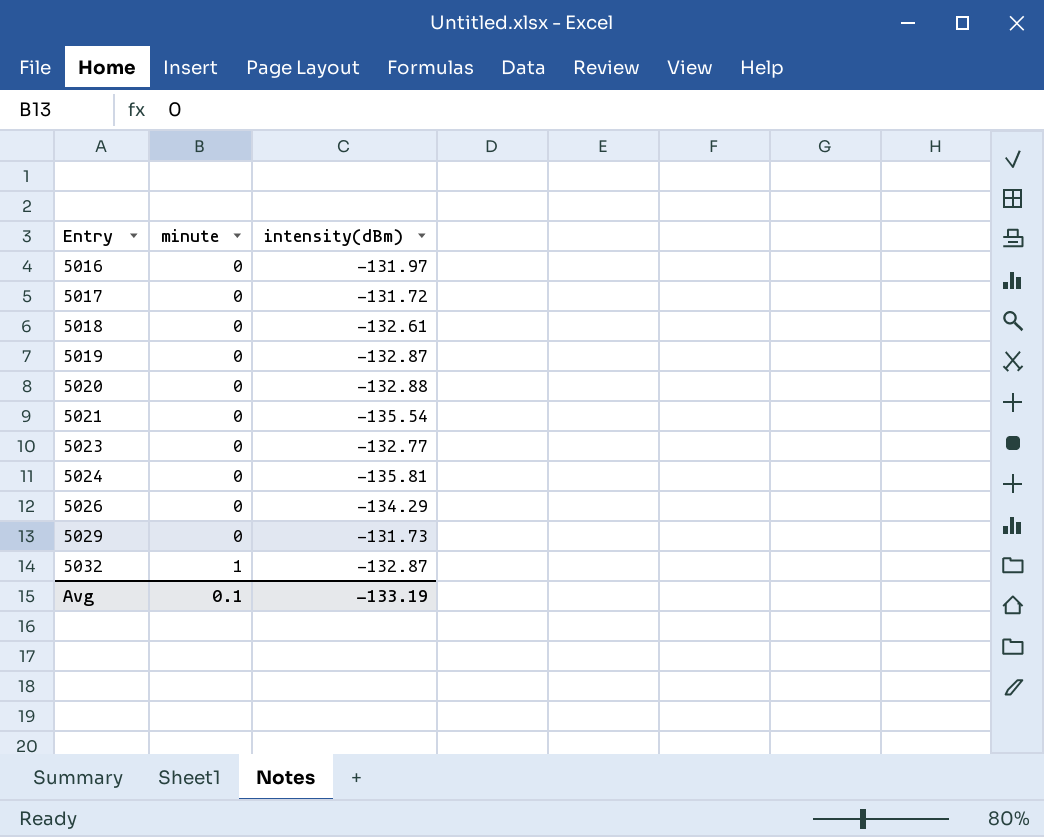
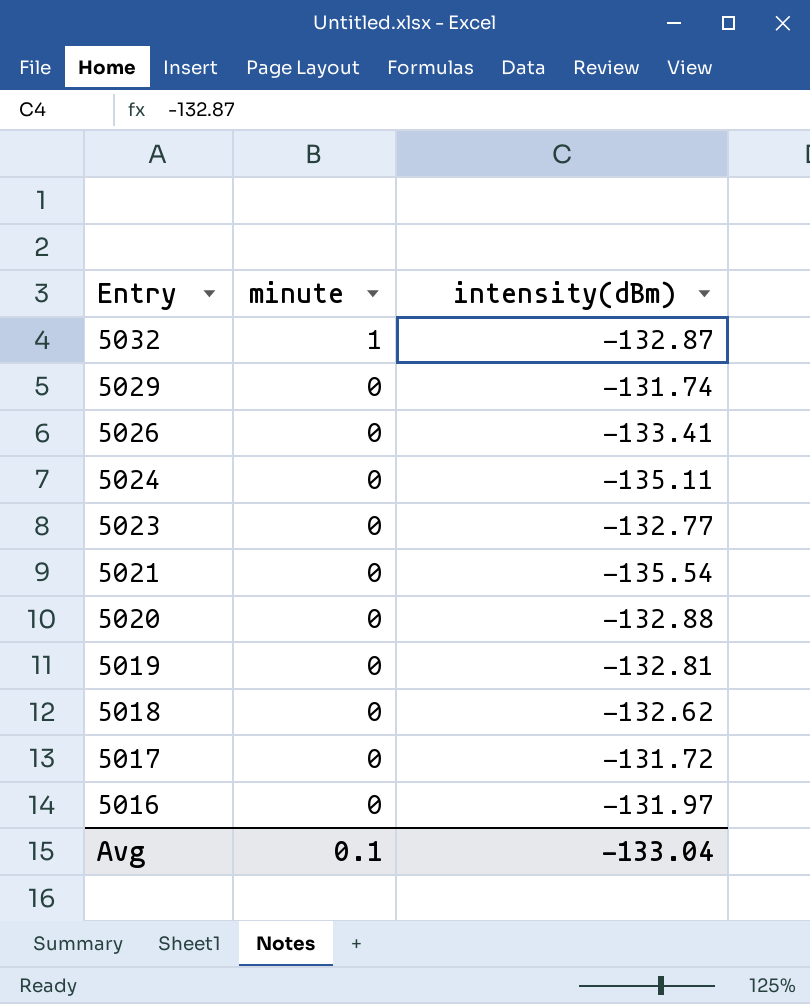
row order: Entry ascending -> Entry descending
5029 | intensity(dBm): -131.73 -> -131.74
5026 | intensity(dBm): -134.29 -> -133.41
5024 | intensity(dBm): -135.81 -> -135.11
5019 | intensity(dBm): -132.87 -> -132.81
5018 | intensity(dBm): -132.61 -> -132.62
Avg | intensity(dBm): -133.19 -> -133.04

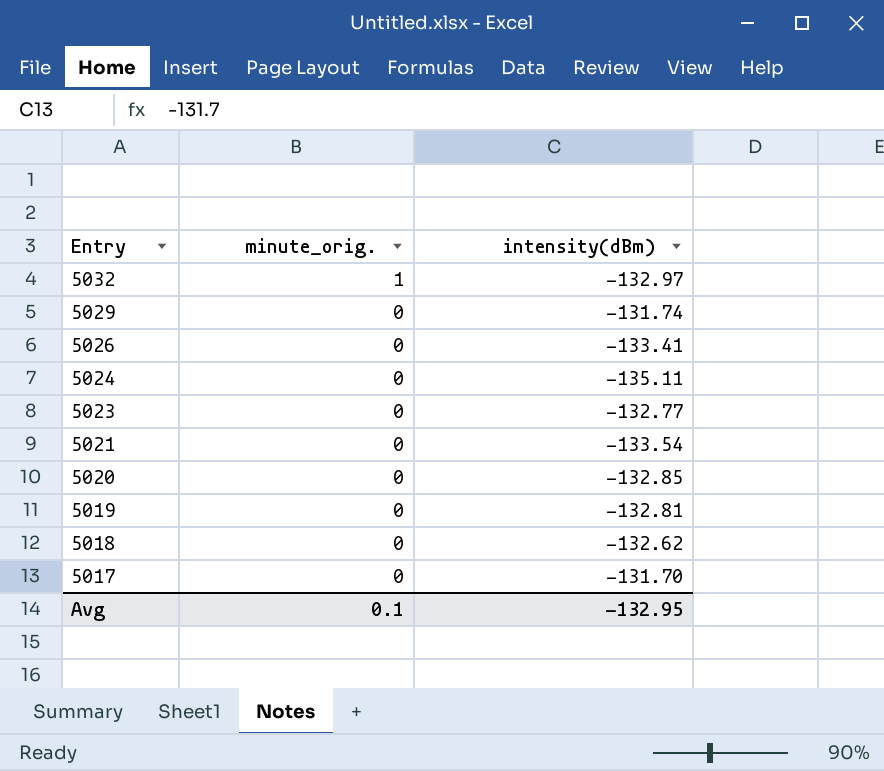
column name: minute -> minute_orig.
row 5016: 0 | -131.97 -> none
5032 | intensity(dBm): -132.87 -> -132.97
5021 | intensity(dBm): -135.54 -> -133.54
5020 | intensity(dBm): -132.88 -> -132.85
5017 | intensity(dBm): -131.72 -> -131.70
Avg | intensity(dBm): -133.04 -> -132.95

